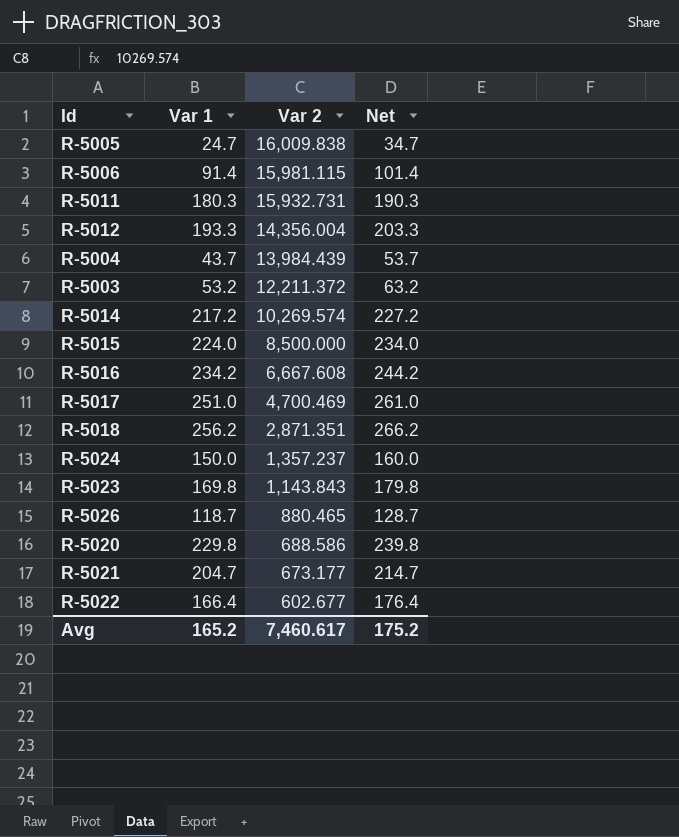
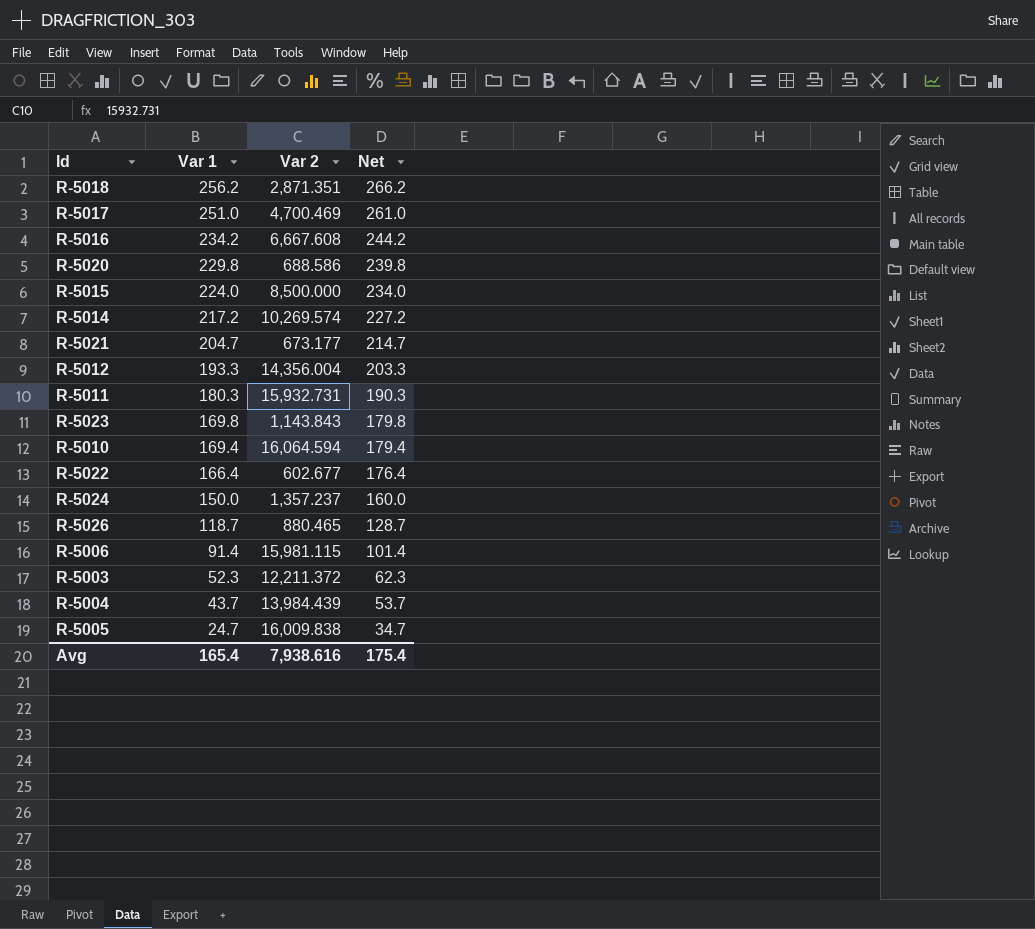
row order: Var 2 descending -> Var 1 descending
row R-5010: none -> 169.4 | 16,064.594 | 179.4
R-5003 | Var 1: 53.2 -> 52.3
R-5003 | Net: 63.2 -> 62.3
Avg | Var 1: 165.2 -> 165.4
Avg | Var 2: 7,460.617 -> 7,938.616
Avg | Net: 175.2 -> 175.4

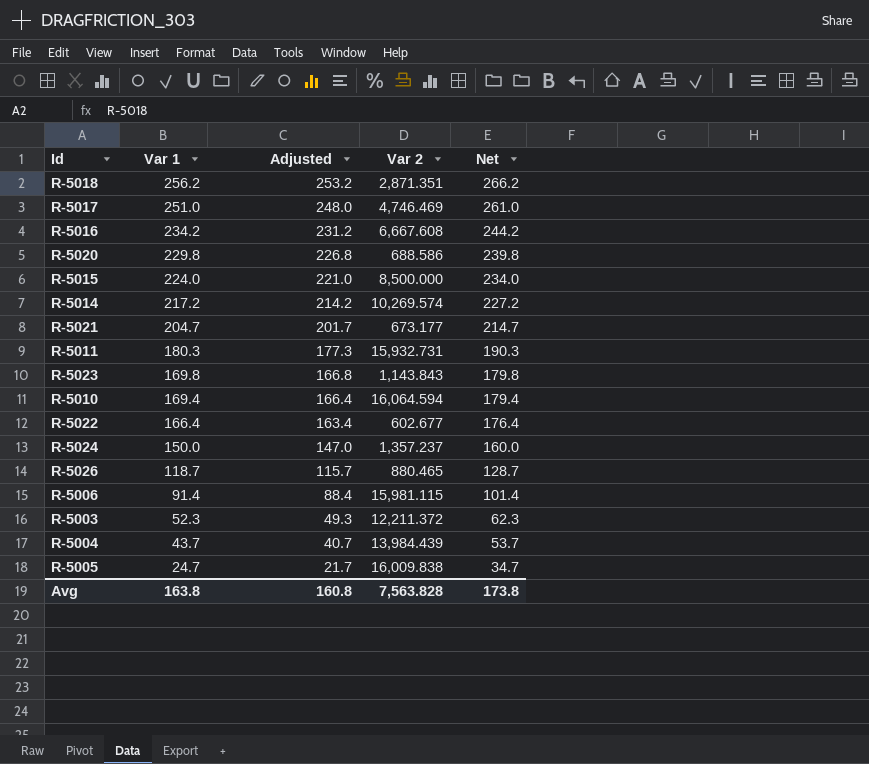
column Adjusted | formula: none -> [Var 1] - 3
row R-5012: 193.3 | 14,356.004 | 203.3 -> none
R-5017 | Var 2: 4,700.469 -> 4,746.469
Avg | Var 1: 165.4 -> 163.8
Avg | Var 2: 7,938.616 -> 7,563.828
Avg | Net: 175.4 -> 173.8

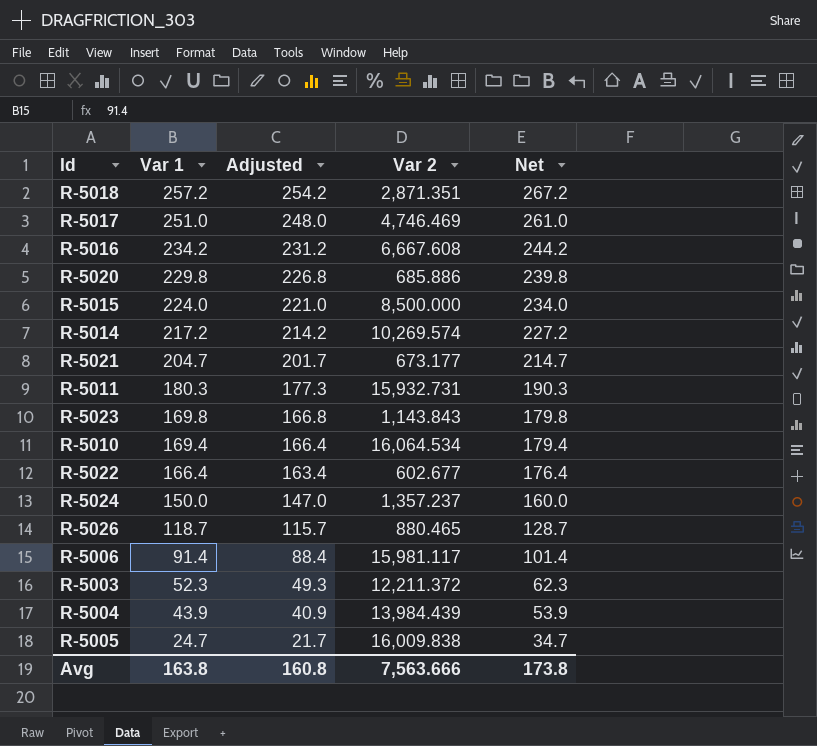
R-5018 | Var 1: 256.2 -> 257.2
R-5018 | Adjusted: 253.2 -> 254.2
R-5018 | Net: 266.2 -> 267.2
R-5020 | Var 2: 688.586 -> 685.886
R-5010 | Var 2: 16,064.594 -> 16,064.534
R-5006 | Var 2: 15,981.115 -> 15,981.117
R-5004 | Var 1: 43.7 -> 43.9
R-5004 | Adjusted: 40.7 -> 40.9
R-5004 | Net: 53.7 -> 53.9
Avg | Var 2: 7,563.828 -> 7,563.666

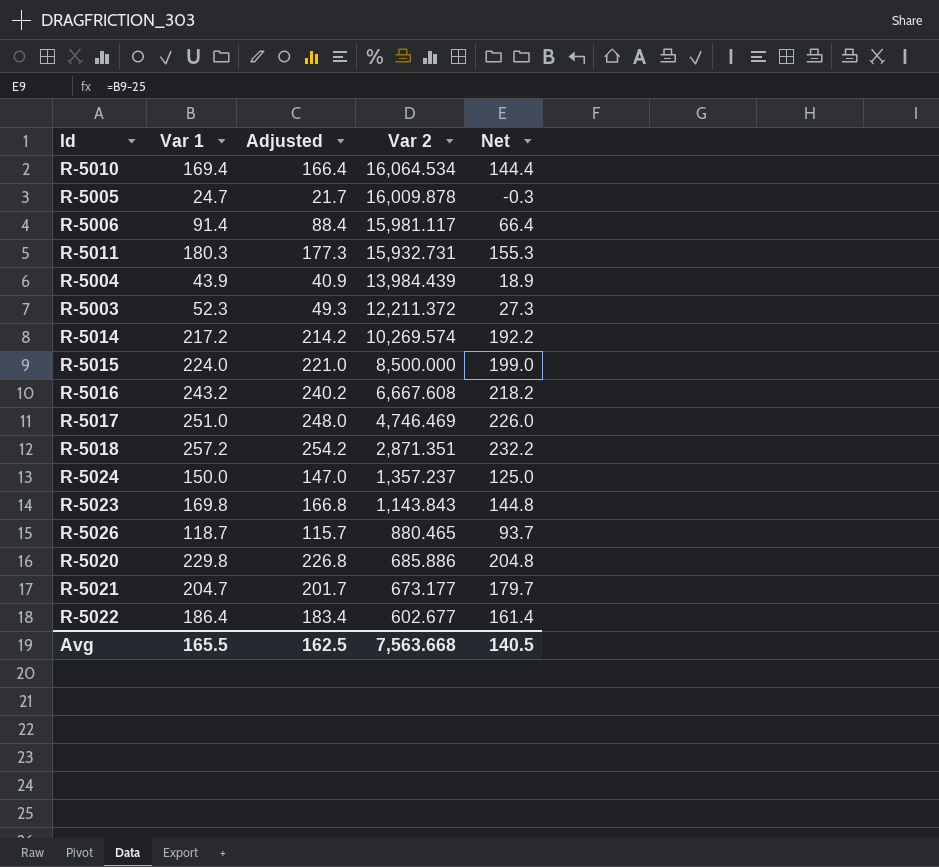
row order: Var 1 descending -> Var 2 descending
column Net | formula: [Var 1] + 10 -> [Var 1] - 25
R-5005 | Var 2: 16,009.838 -> 16,009.878
R-5016 | Var 1: 234.2 -> 243.2
R-5016 | Adjusted: 231.2 -> 240.2
R-5022 | Var 1: 166.4 -> 186.4
R-5022 | Adjusted: 163.4 -> 183.4
Avg | Var 1: 163.8 -> 165.5
Avg | Adjusted: 160.8 -> 162.5
Avg | Var 2: 7,563.666 -> 7,563.668
Avg | Net: 173.8 -> 140.5

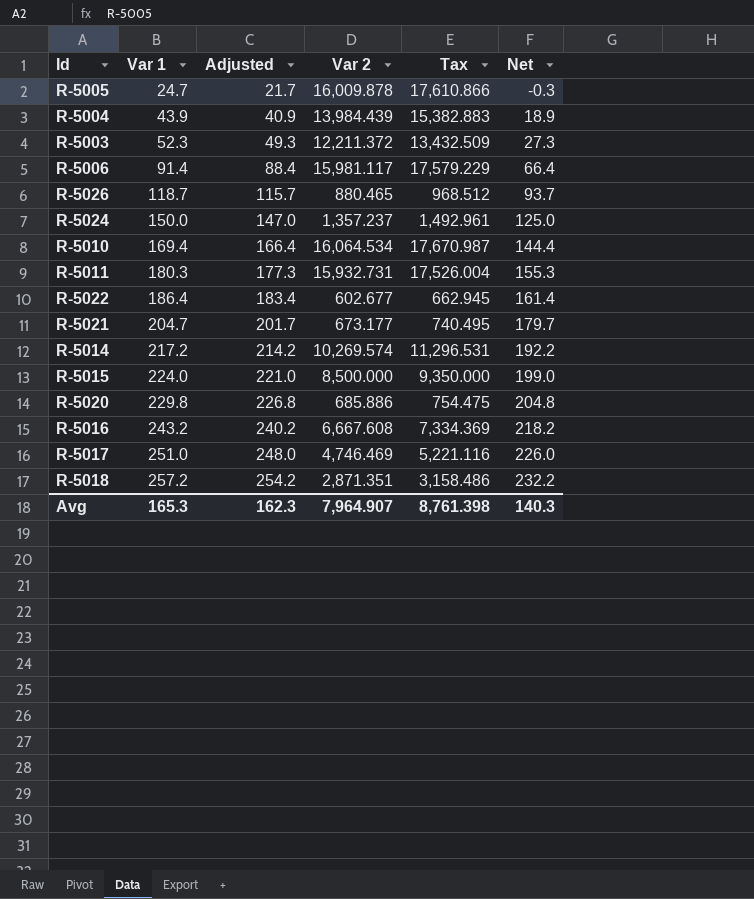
row order: Var 2 descending -> Var 1 ascending
column Tax | formula: none -> [Var 2] * 1.1
row R-5023: 169.8 | 166.8 | 1,143.843 | 144.8 -> none
Avg | Var 1: 165.5 -> 165.3
Avg | Adjusted: 162.5 -> 162.3
Avg | Var 2: 7,563.668 -> 7,964.907
Avg | Net: 140.5 -> 140.3

